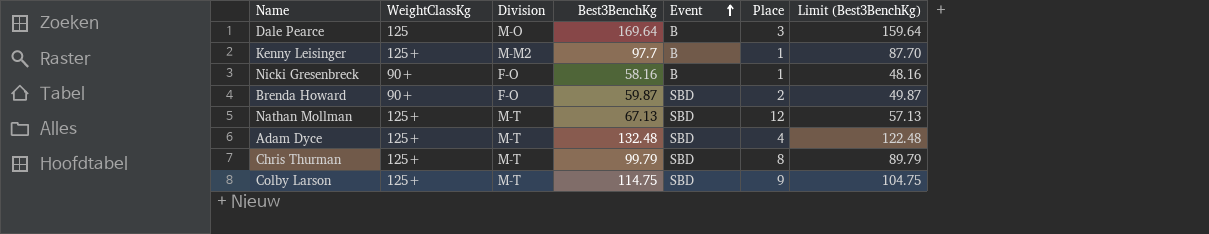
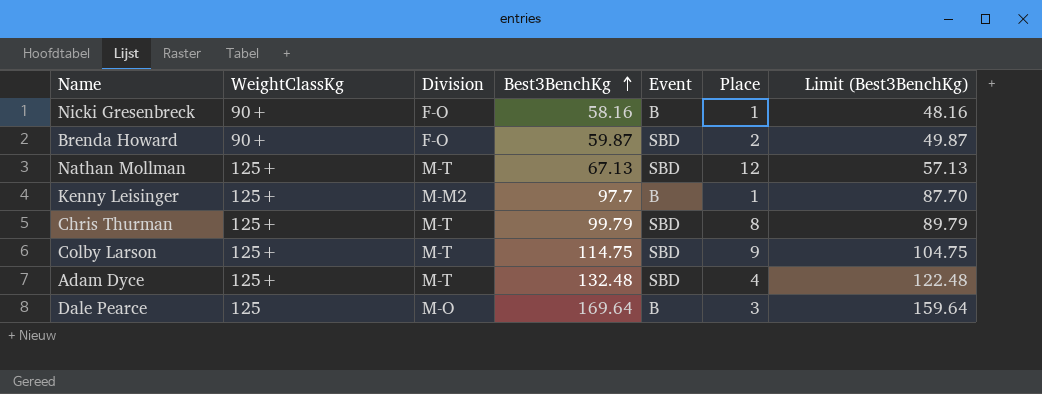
row order: Event ascending -> Best3BenchKg ascending

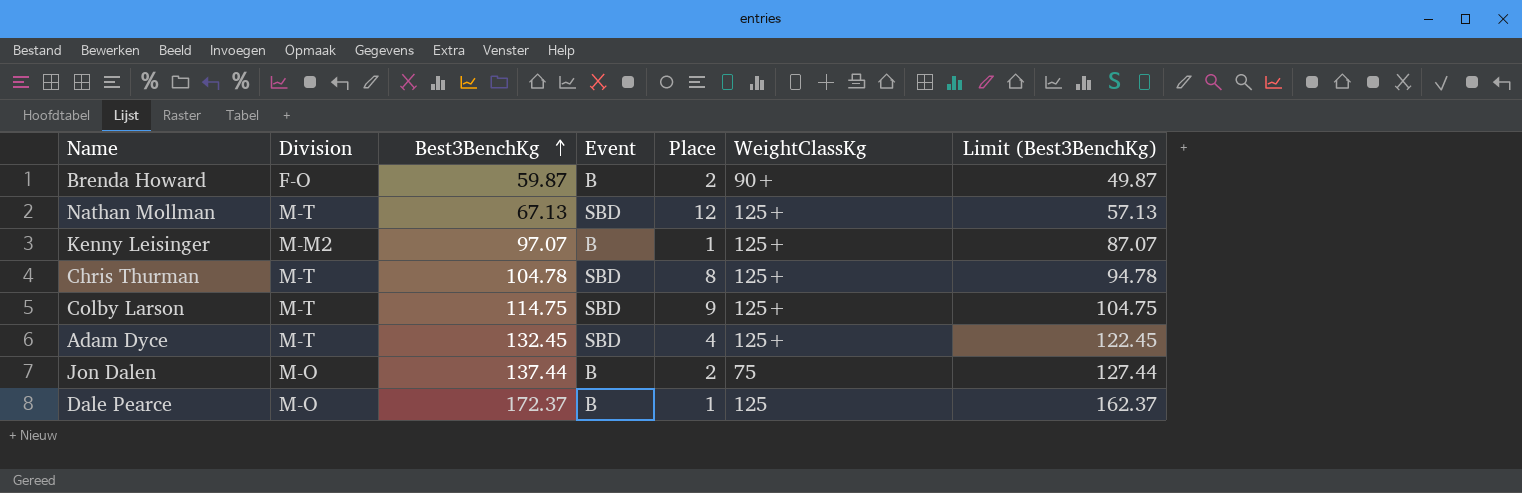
column WeightClassKg | position: 2 -> 6
row Nicki Gresenbreck: 90+ | F-O | 58.16 | B | 1 | 48.16 -> none
Brenda Howard | Event: SBD -> B
Kenny Leisinger | Best3BenchKg: 97.7 -> 97.07
Kenny Leisinger | Limit (Best3BenchKg): 87.70 -> 87.07
Chris Thurman | Best3BenchKg: 99.79 -> 104.78
Chris Thurman | Limit (Best3BenchKg): 89.79 -> 94.78
Adam Dyce | Best3BenchKg: 132.48 -> 132.45
Adam Dyce | Limit (Best3BenchKg): 122.48 -> 122.45
row Jon Dalen: none -> M-O | 137.44 | B | 2 | 75 | 127.44
Dale Pearce | Best3BenchKg: 169.64 -> 172.37
Dale Pearce | Place: 3 -> 1
Dale Pearce | Limit (Best3BenchKg): 159.64 -> 162.37

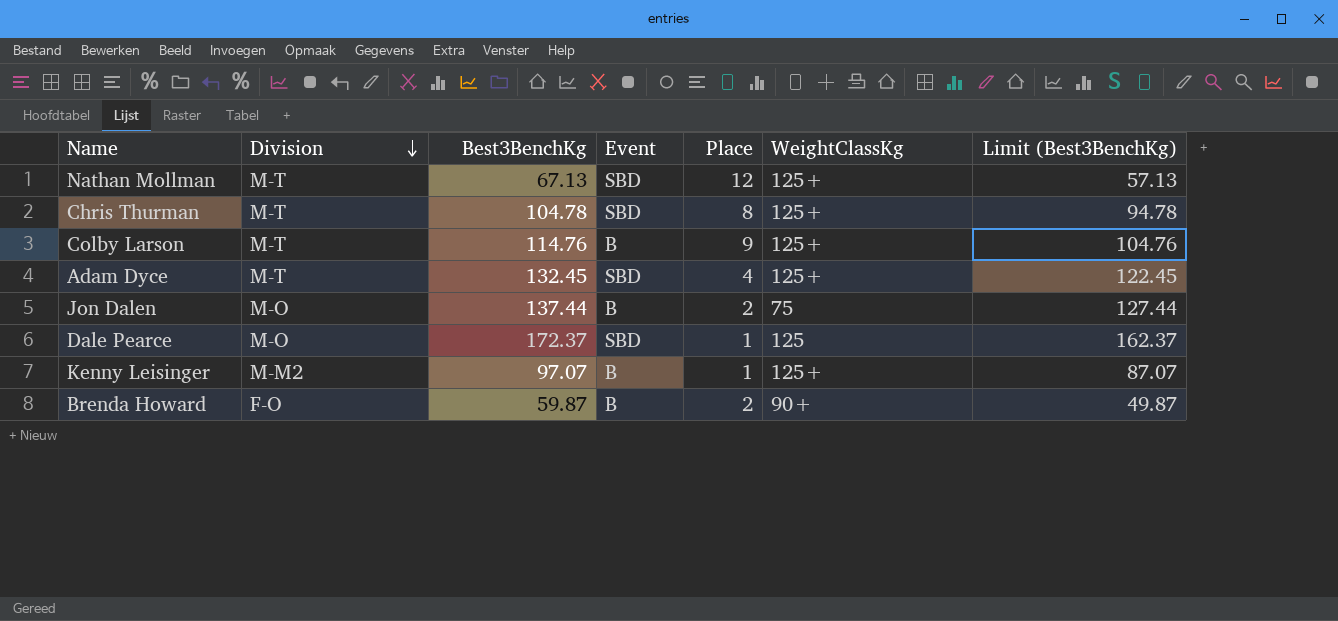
row order: Best3BenchKg ascending -> Division descending
Colby Larson | Best3BenchKg: 114.75 -> 114.76
Colby Larson | Event: SBD -> B
Colby Larson | Limit (Best3BenchKg): 104.75 -> 104.76
Dale Pearce | Event: B -> SBD

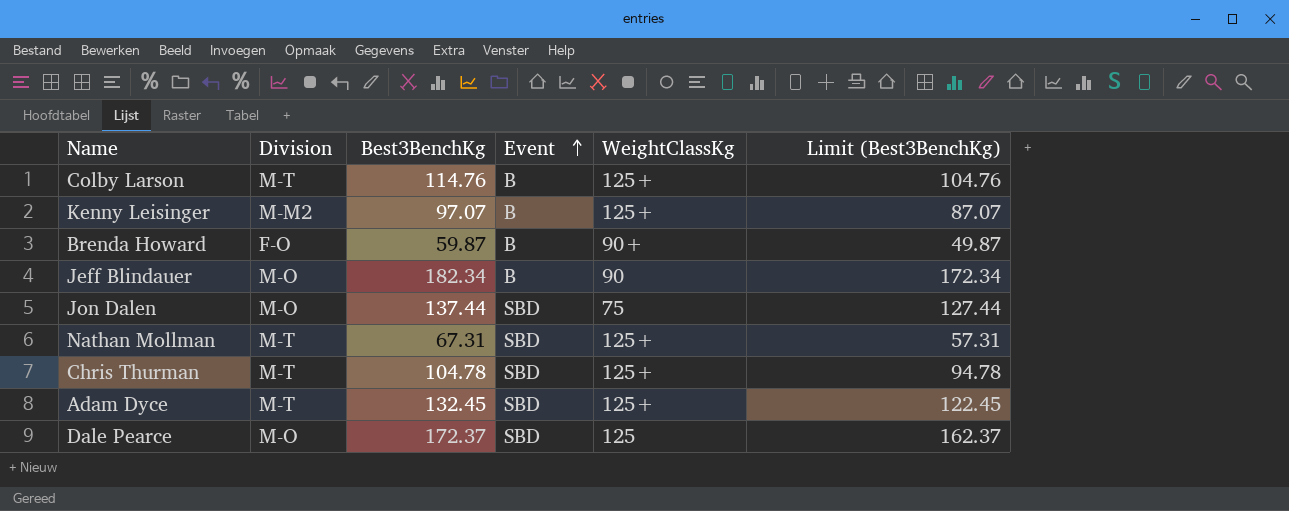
row order: Division descending -> Event ascending
column Place | position: 5 -> none
row Jeff Blindauer: none -> M-O | 182.34 | B | 90 | 172.34
Jon Dalen | Event: B -> SBD
Nathan Mollman | Best3BenchKg: 67.13 -> 67.31
Nathan Mollman | Limit (Best3BenchKg): 57.13 -> 57.31

